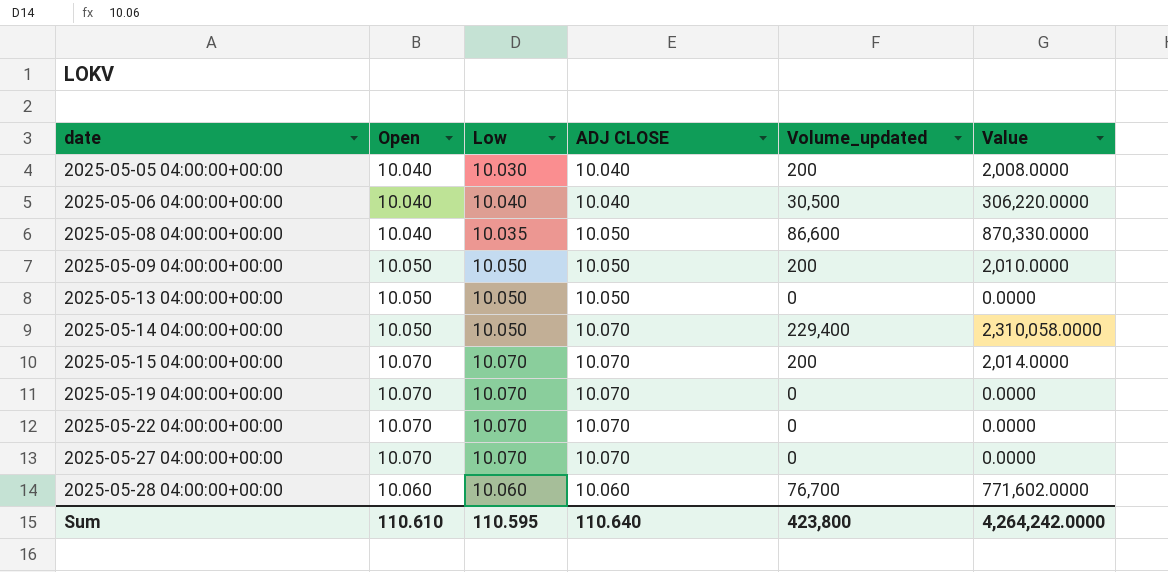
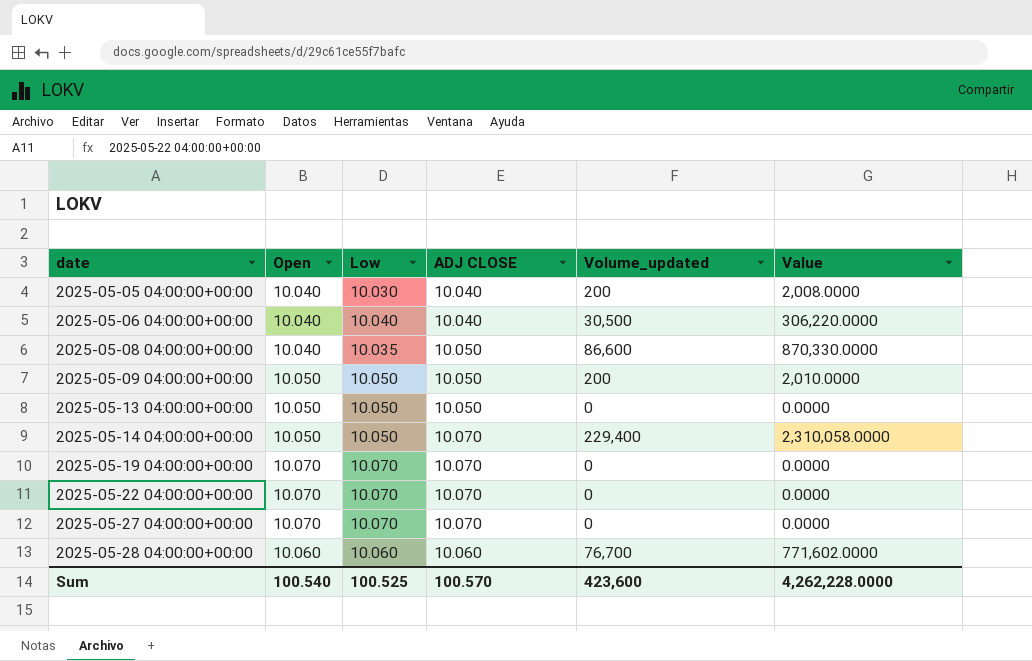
row 2025-05-15 04:00:00+00:00: 10.070 | 10.070 | 10.070 | 200 | 2,014.0000 -> none
Sum | Open: 110.610 -> 100.540
Sum | Low: 110.595 -> 100.525
Sum | ADJ CLOSE: 110.640 -> 100.570
Sum | Volume_updated: 423,800 -> 423,600
Sum | Value: 4,264,242.0000 -> 4,262,228.0000

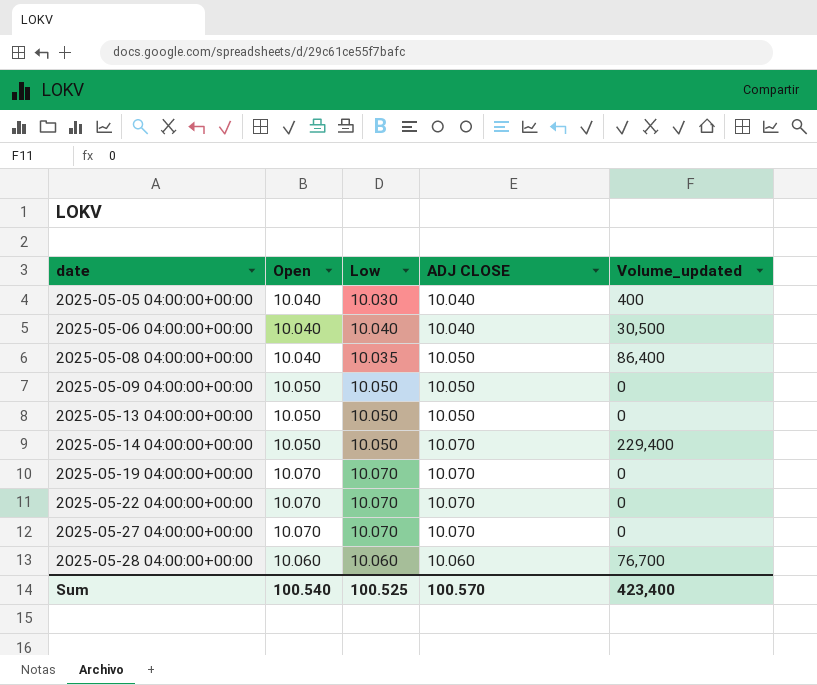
column Value | formula: [ADJ CLOSE] * [Volume_updated] -> none
2025-05-05 04:00:00+00:00 | Volume_updated: 200 -> 400
2025-05-08 04:00:00+00:00 | Volume_updated: 86,600 -> 86,400
2025-05-09 04:00:00+00:00 | Volume_updated: 200 -> 0
Sum | Volume_updated: 423,600 -> 423,400

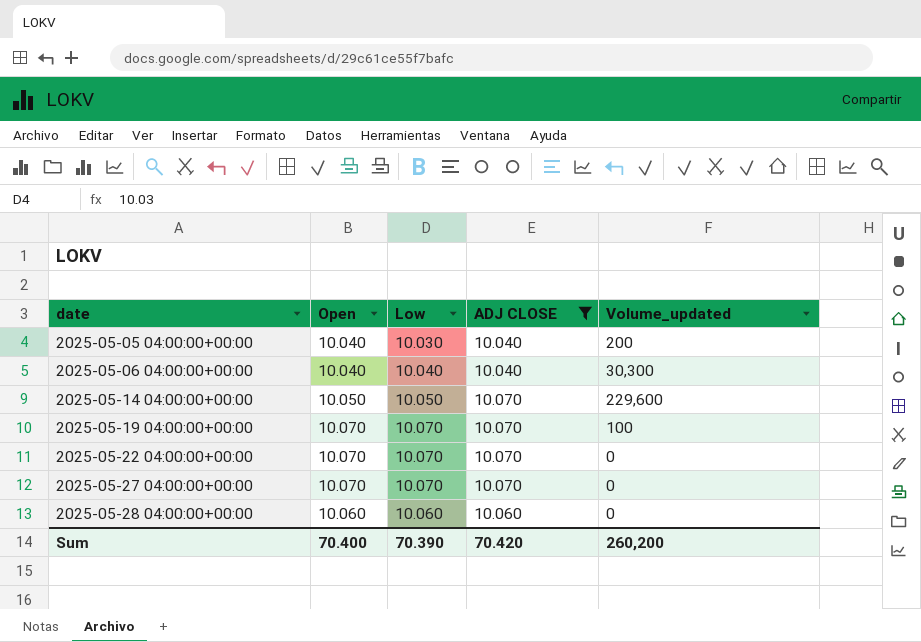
filter: none -> ADJ CLOSE != 10.050
2025-05-05 04:00:00+00:00 | Volume_updated: 400 -> 200
2025-05-06 04:00:00+00:00 | Volume_updated: 30,500 -> 30,300
2025-05-14 04:00:00+00:00 | Volume_updated: 229,400 -> 229,600
2025-05-19 04:00:00+00:00 | Volume_updated: 0 -> 100
2025-05-28 04:00:00+00:00 | Volume_updated: 76,700 -> 0
Sum | Open: 100.540 -> 70.400
Sum | Low: 100.525 -> 70.390
Sum | ADJ CLOSE: 100.570 -> 70.420
Sum | Volume_updated: 423,400 -> 260,200

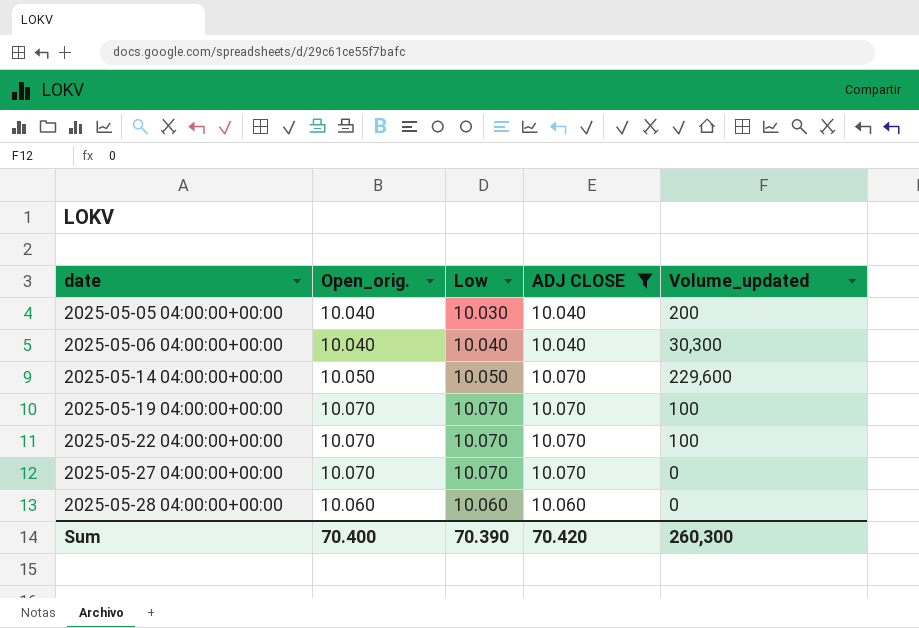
column name: Open -> Open_orig.
2025-05-22 04:00:00+00:00 | Volume_updated: 0 -> 100
Sum | Volume_updated: 260,200 -> 260,300

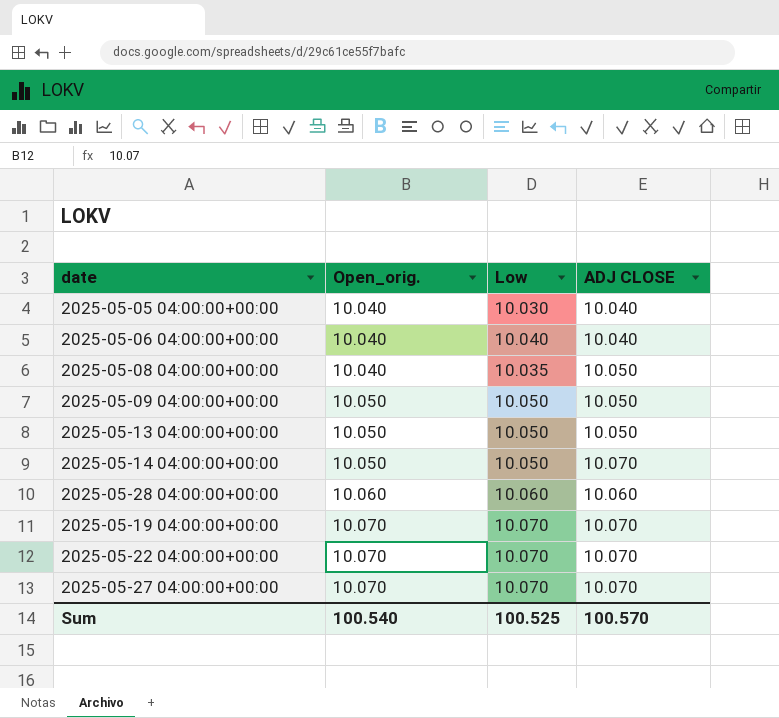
filter: ADJ CLOSE != 10.050 -> none
row order: date ascending -> Open_orig. ascending
column Volume_updated | position: 5 -> none
Sum | Open_orig.: 70.400 -> 100.540
Sum | Low: 70.390 -> 100.525
Sum | ADJ CLOSE: 70.420 -> 100.570

